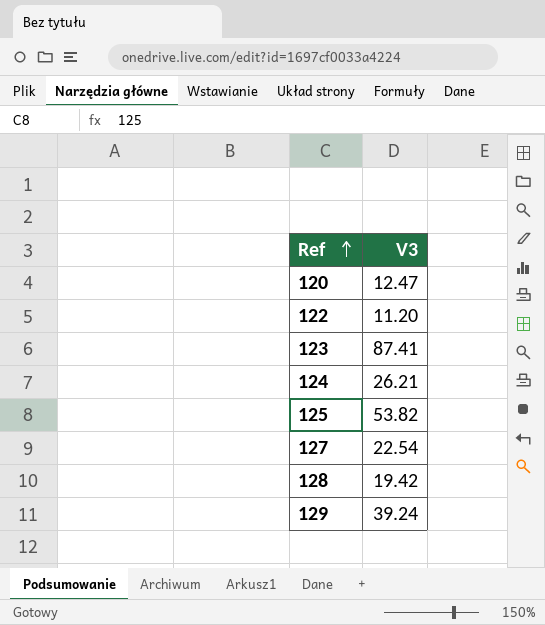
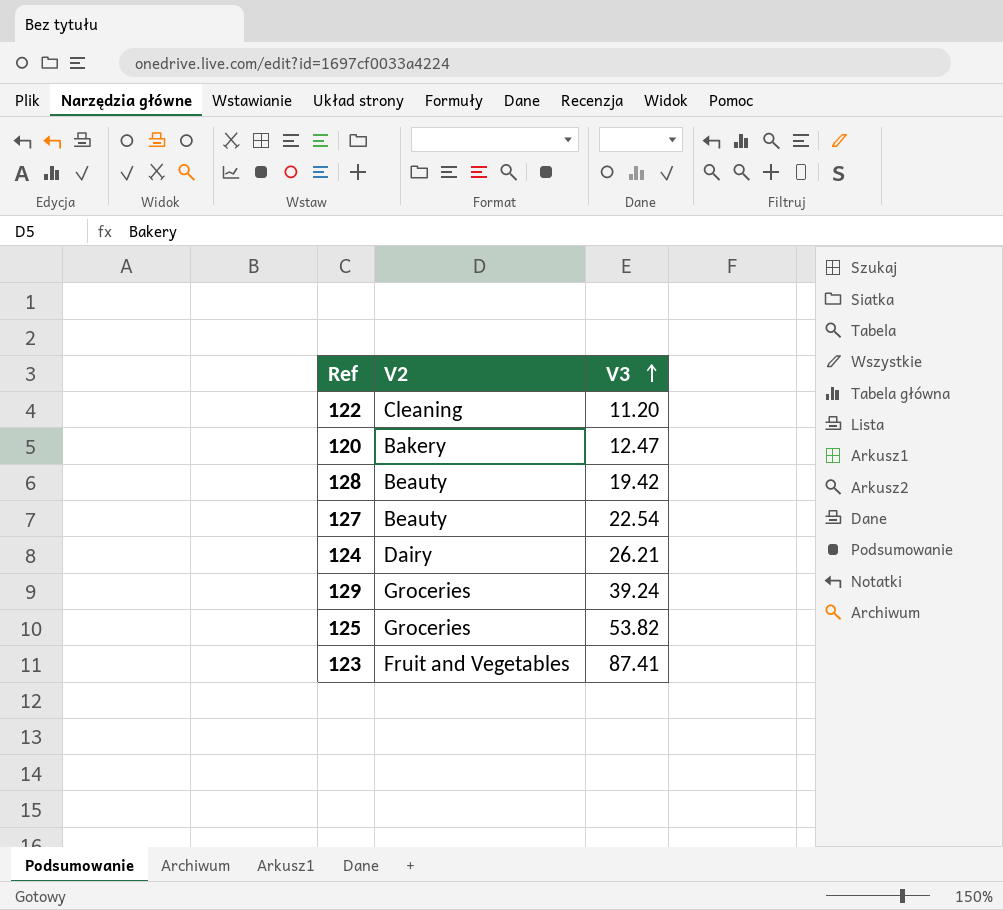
row order: Ref ascending -> V3 ascending
column V2 | position: none -> 2

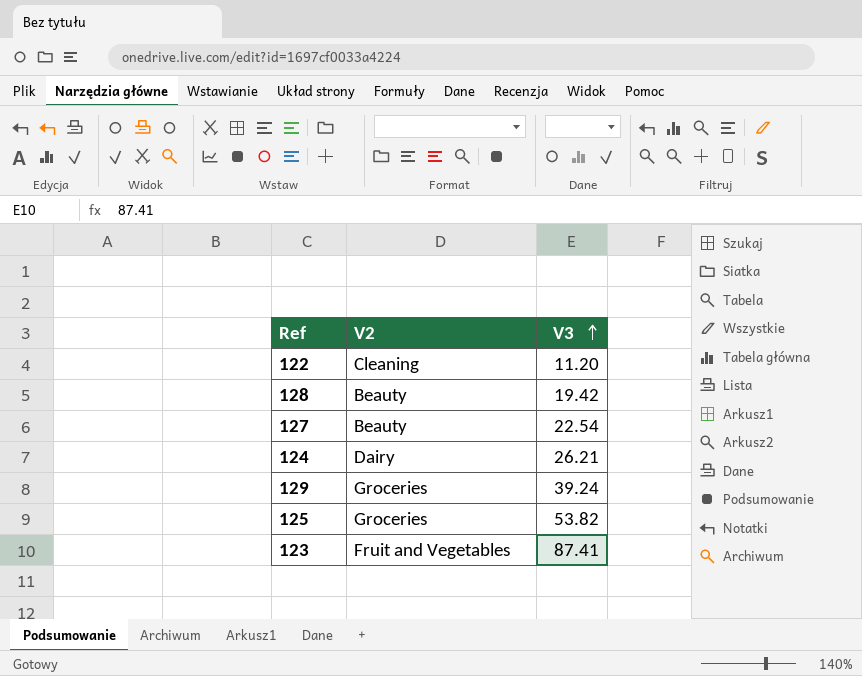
row 120: Bakery | 12.47 -> none

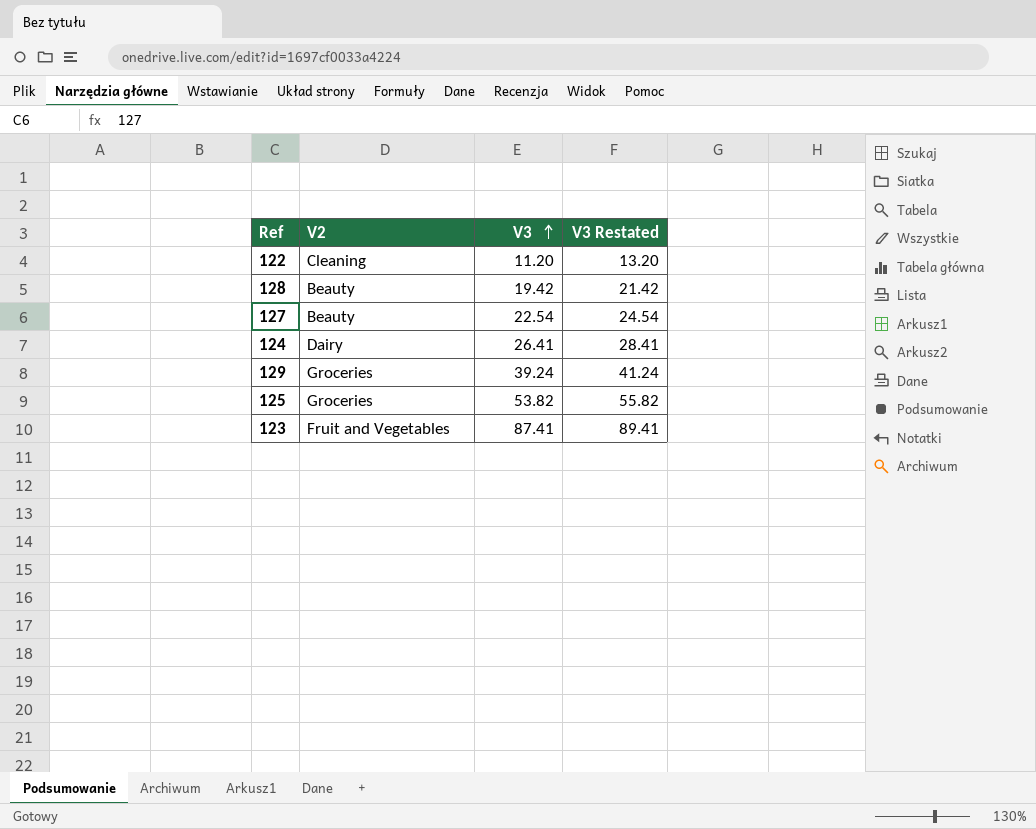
column V3 Restated | formula: none -> [V3] + 2
124 | V3: 26.21 -> 26.41

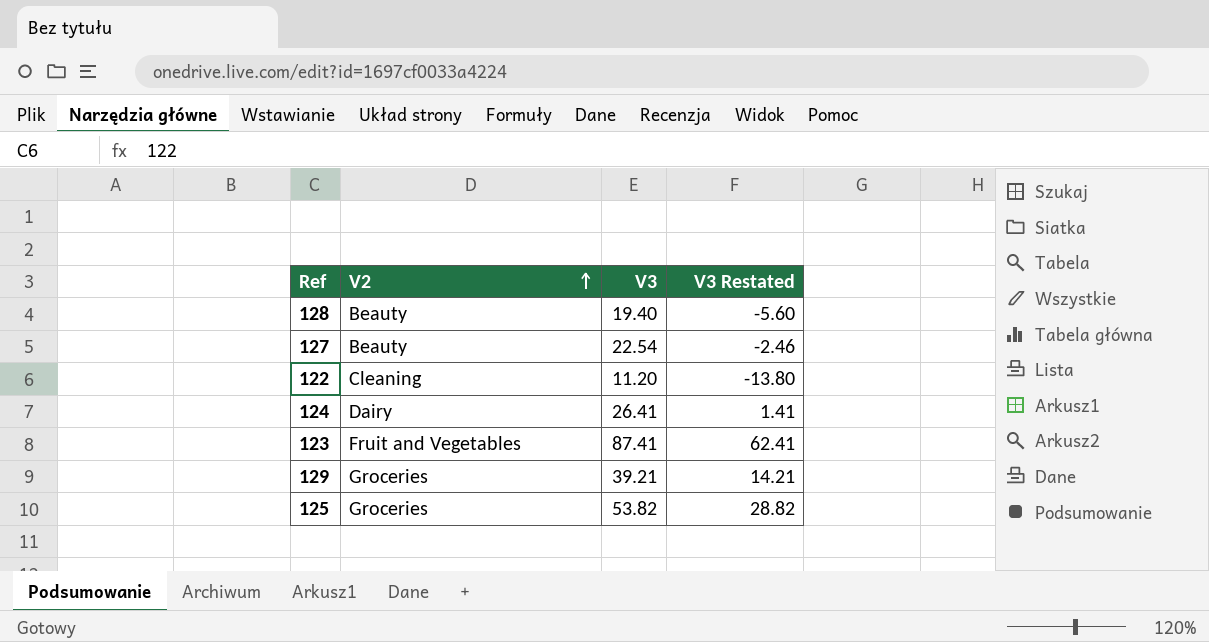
row order: V3 ascending -> V2 ascending
column V3 Restated | formula: [V3] + 2 -> [V3] - 25
128 | V3: 19.42 -> 19.40
129 | V3: 39.24 -> 39.21

